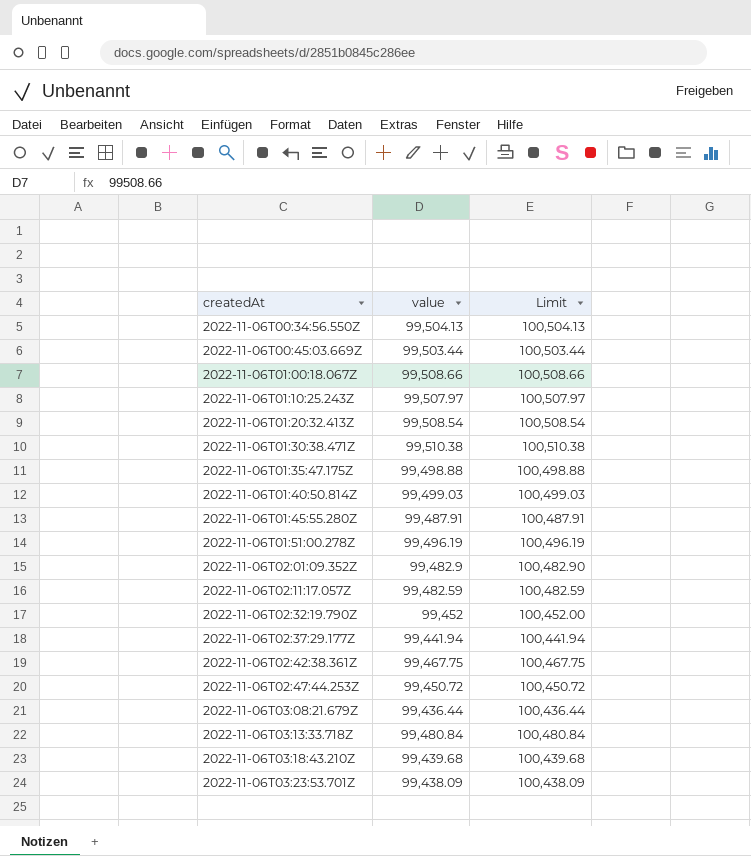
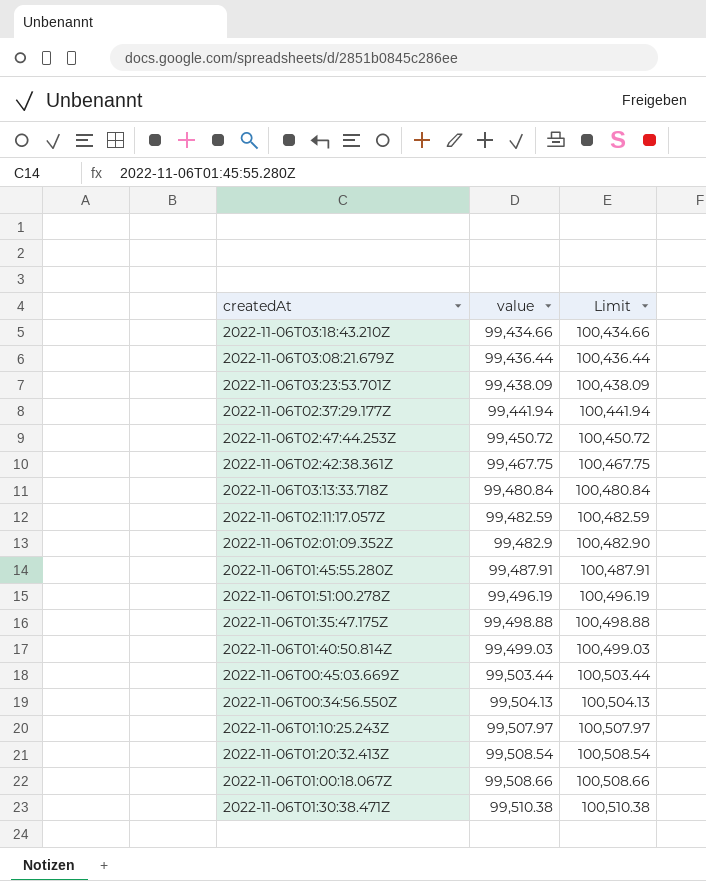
row order: createdAt ascending -> value ascending
row 2022-11-06T02:32:19.790Z: 99,452 | 100,452.00 -> none
2022-11-06T03:18:43.210Z | value: 99,439.68 -> 99,434.66
2022-11-06T03:18:43.210Z | Limit: 100,439.68 -> 100,434.66

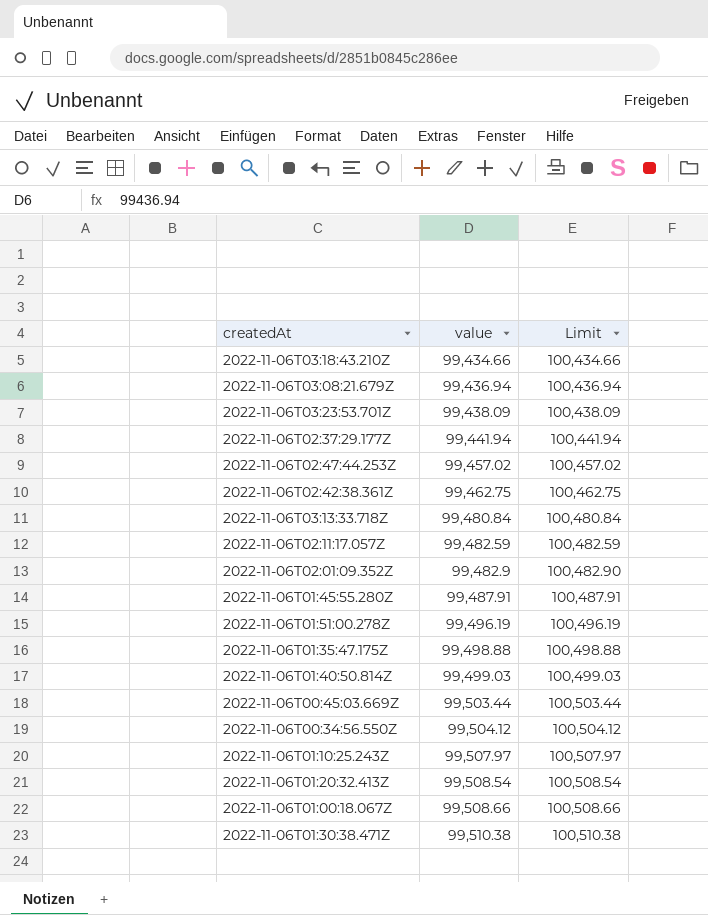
2022-11-06T03:08:21.679Z | value: 99,436.44 -> 99,436.94
2022-11-06T03:08:21.679Z | Limit: 100,436.44 -> 100,436.94
2022-11-06T02:47:44.253Z | value: 99,450.72 -> 99,457.02
2022-11-06T02:47:44.253Z | Limit: 100,450.72 -> 100,457.02
2022-11-06T02:42:38.361Z | value: 99,467.75 -> 99,462.75
2022-11-06T02:42:38.361Z | Limit: 100,467.75 -> 100,462.75
2022-11-06T00:34:56.550Z | value: 99,504.13 -> 99,504.12
2022-11-06T00:34:56.550Z | Limit: 100,504.13 -> 100,504.12

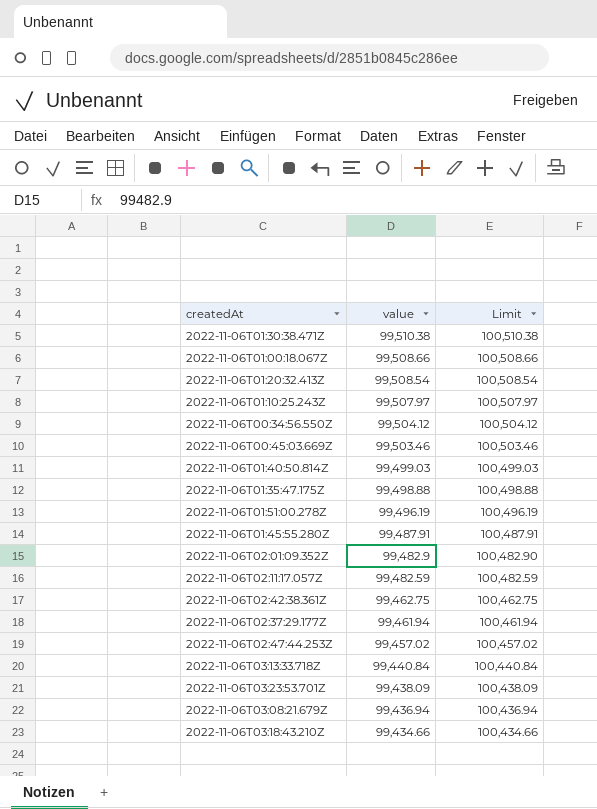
row order: value ascending -> value descending
2022-11-06T00:45:03.669Z | value: 99,503.44 -> 99,503.46
2022-11-06T00:45:03.669Z | Limit: 100,503.44 -> 100,503.46
2022-11-06T02:37:29.177Z | value: 99,441.94 -> 99,461.94
2022-11-06T02:37:29.177Z | Limit: 100,441.94 -> 100,461.94
2022-11-06T03:13:33.718Z | value: 99,480.84 -> 99,440.84
2022-11-06T03:13:33.718Z | Limit: 100,480.84 -> 100,440.84

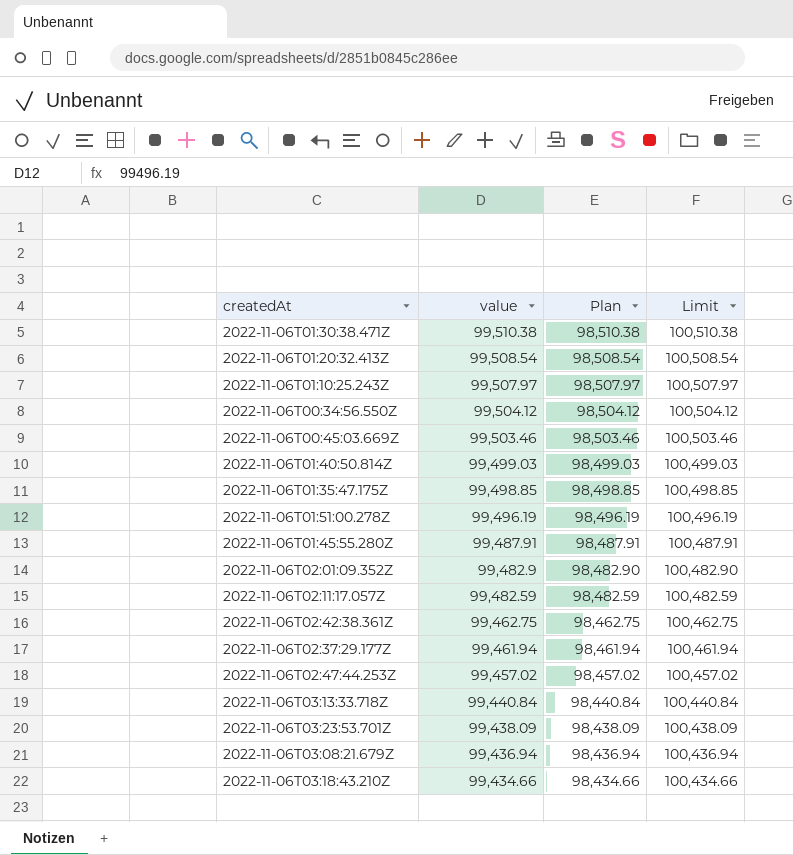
column Plan | formula: none -> [value] - 1000
row 2022-11-06T01:00:18.067Z: 99,508.66 | 100,508.66 -> none
2022-11-06T01:35:47.175Z | value: 99,498.88 -> 99,498.85
2022-11-06T01:35:47.175Z | Limit: 100,498.88 -> 100,498.85

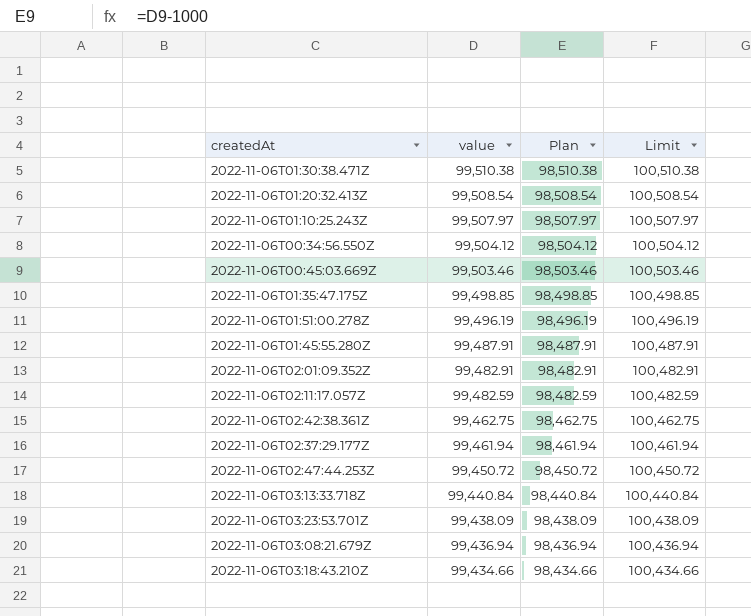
row 2022-11-06T01:40:50.814Z: 99,499.03 | 98,499.03 | 100,499.03 -> none
2022-11-06T02:01:09.352Z | value: 99,482.9 -> 99,482.91
2022-11-06T02:01:09.352Z | Plan: 98,482.90 -> 98,482.91
2022-11-06T02:01:09.352Z | Limit: 100,482.90 -> 100,482.91
2022-11-06T02:47:44.253Z | value: 99,457.02 -> 99,450.72
2022-11-06T02:47:44.253Z | Plan: 98,457.02 -> 98,450.72
2022-11-06T02:47:44.253Z | Limit: 100,457.02 -> 100,450.72

